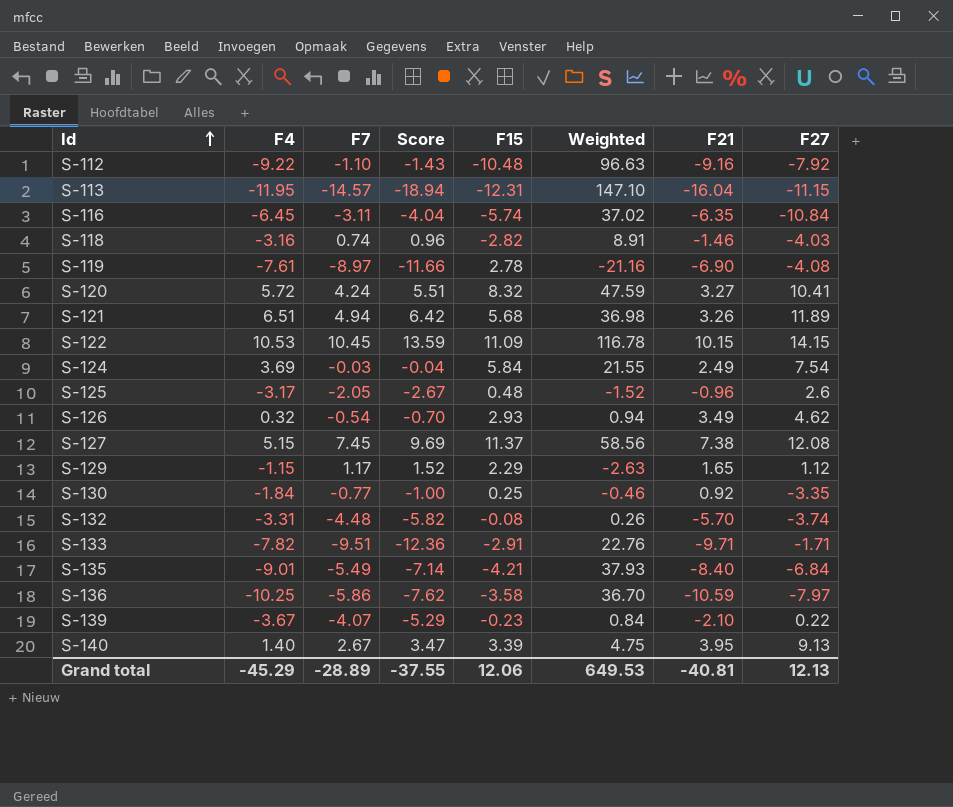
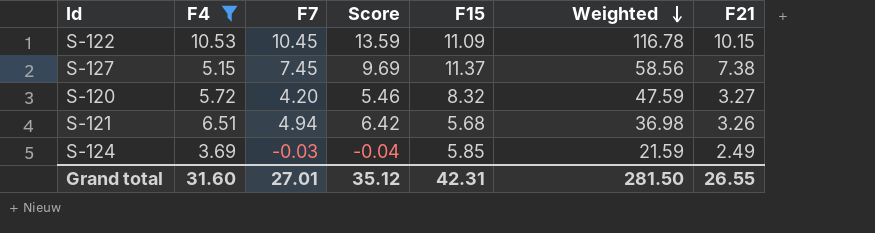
filter: none -> F4 >= 3.69
row order: Id ascending -> Weighted descending
column F27 | position: 8 -> none
S-120 | F7: 4.24 -> 4.20
S-120 | Score: 5.51 -> 5.46
S-124 | F15: 5.84 -> 5.85
S-124 | Weighted: 21.55 -> 21.59
Grand total | F4: -45.29 -> 31.60
Grand total | F7: -28.89 -> 27.01
Grand total | Score: -37.55 -> 35.12
Grand total | F15: 12.06 -> 42.31
Grand total | Weighted: 649.53 -> 281.50
Grand total | F21: -40.81 -> 26.55

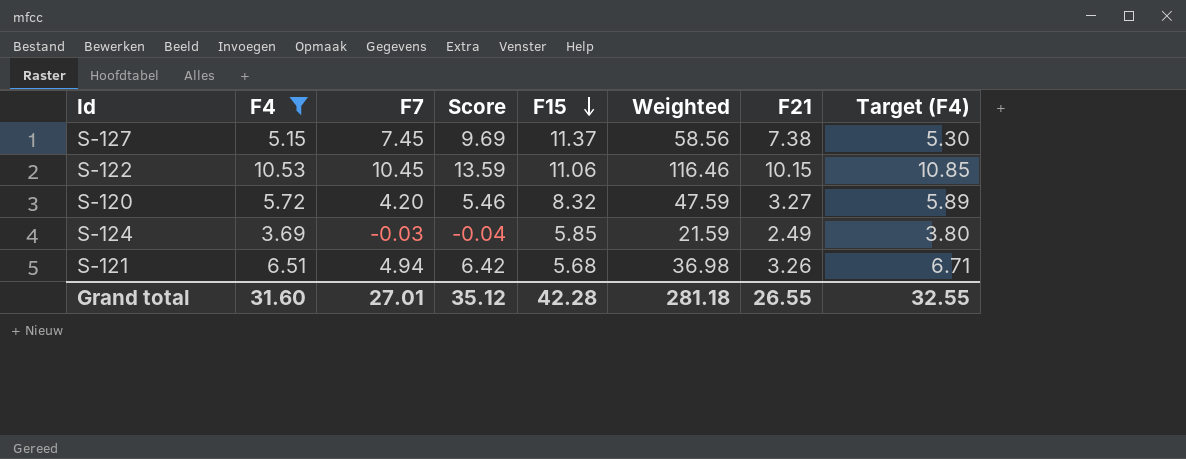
row order: Weighted descending -> F15 descending
column Target (F4) | formula: none -> [F4] * 1.03
S-122 | F15: 11.09 -> 11.06
S-122 | Weighted: 116.78 -> 116.46
Grand total | F15: 42.31 -> 42.28
Grand total | Weighted: 281.50 -> 281.18

